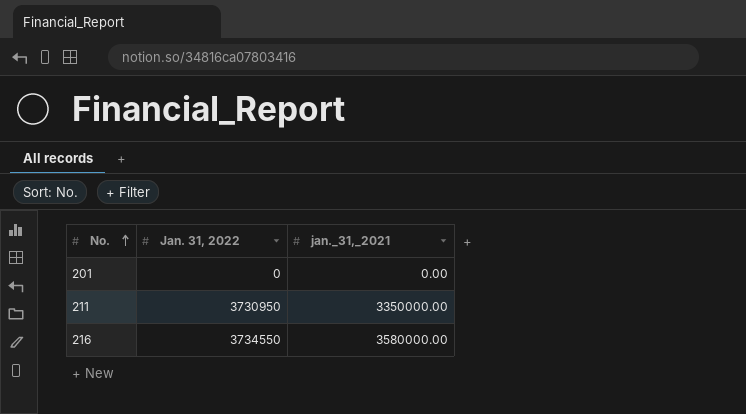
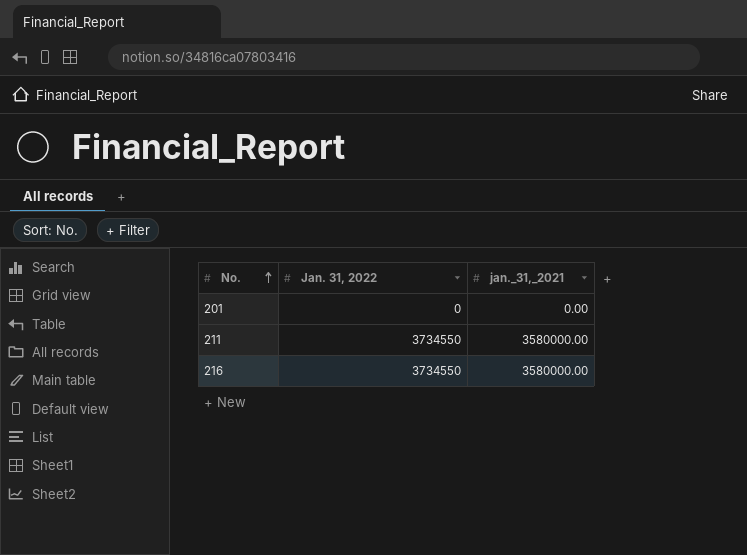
211 | Jan. 31, 2022: 3730950 -> 3734550
211 | jan._31,_2021: 3350000.00 -> 3580000.00

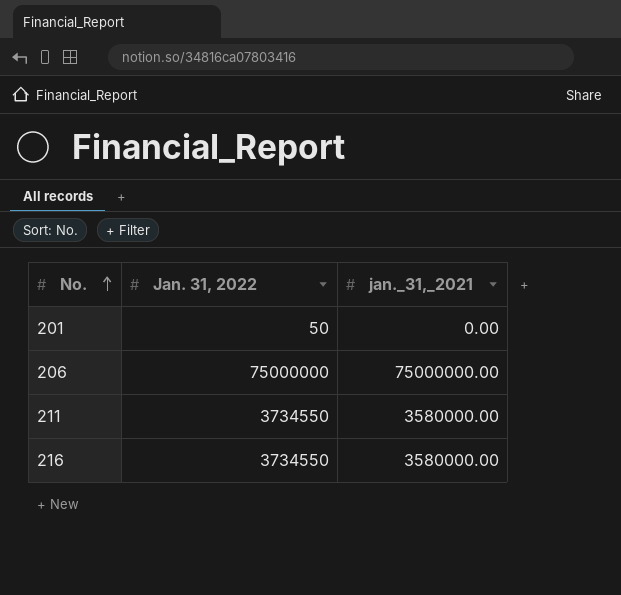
201 | Jan. 31, 2022: 0 -> 50
row 206: none -> 75000000 | 75000000.00

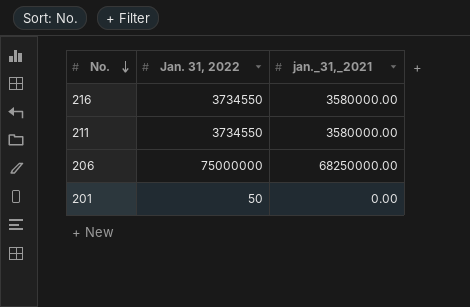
row order: No. ascending -> No. descending
206 | jan._31,_2021: 75000000.00 -> 68250000.00

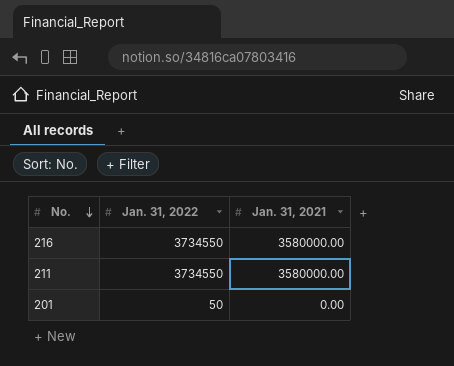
column name: jan._31,_2021 -> Jan. 31, 2021
row 206: 75000000 | 68250000.00 -> none

